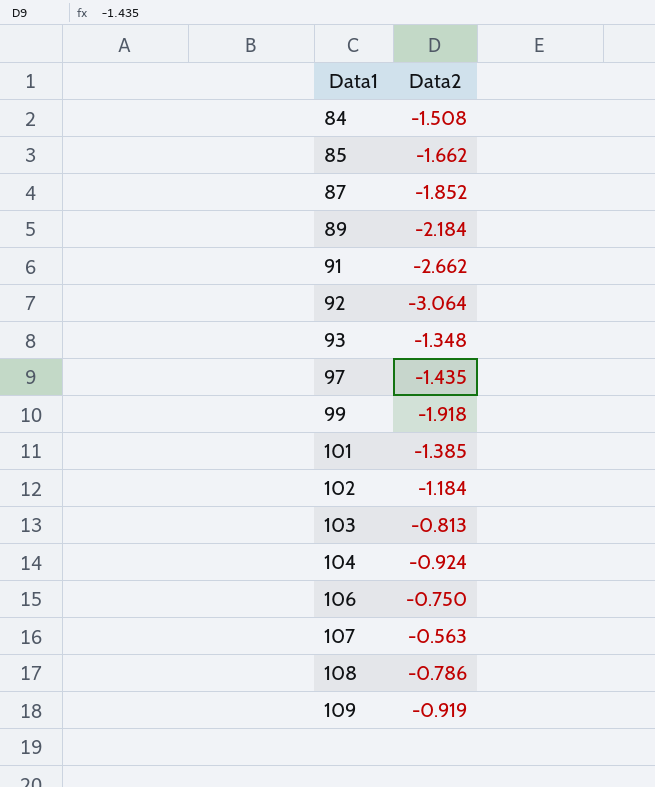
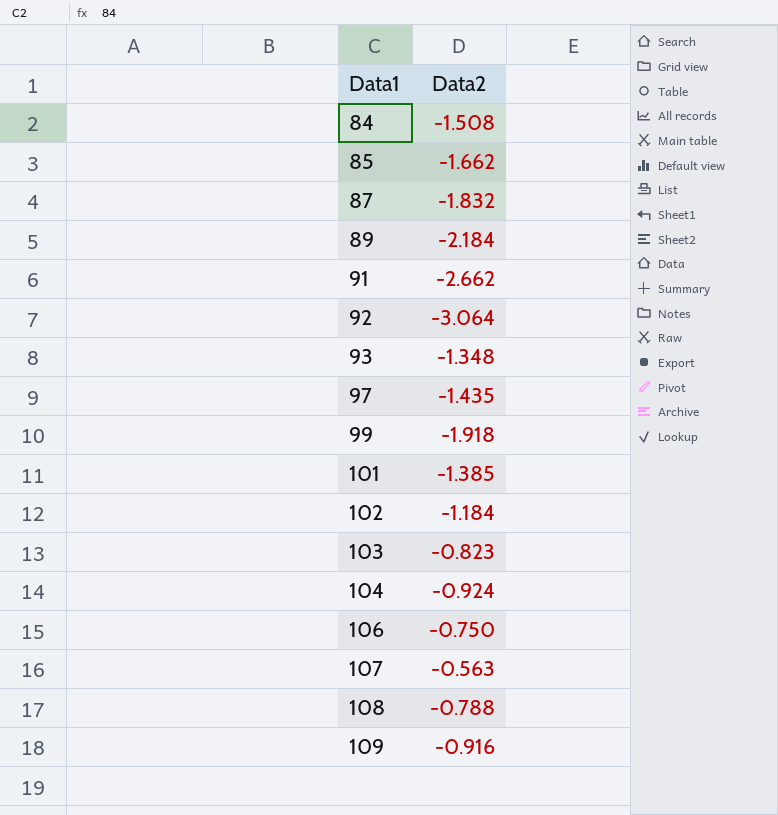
87 | Data2: -1.852 -> -1.832
103 | Data2: -0.813 -> -0.823
108 | Data2: -0.786 -> -0.788
109 | Data2: -0.919 -> -0.916

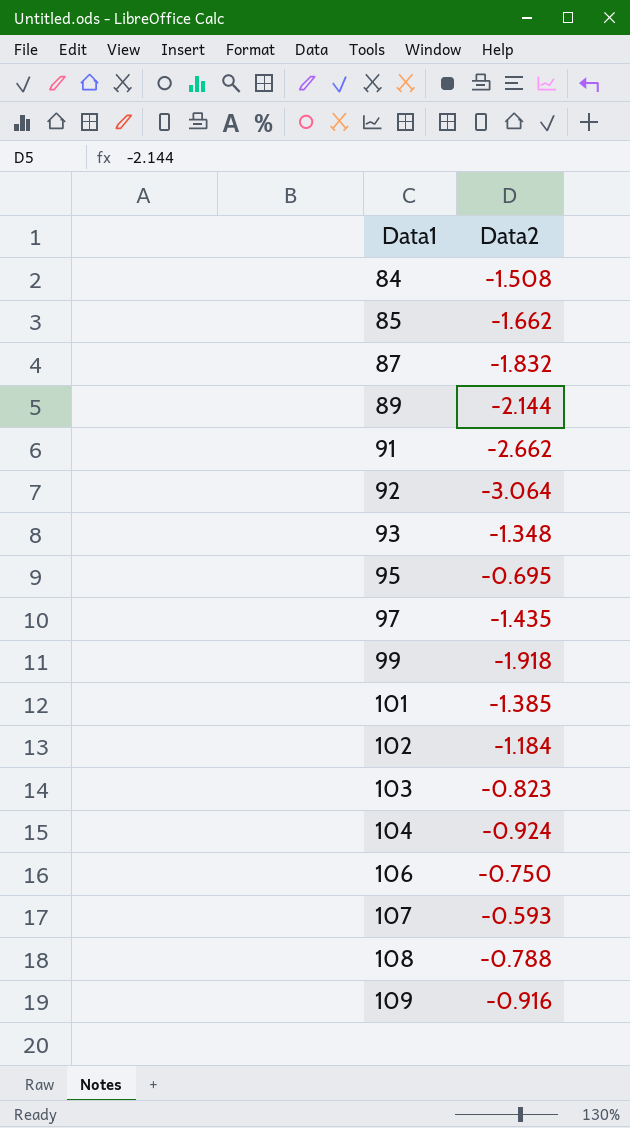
89 | Data2: -2.184 -> -2.144
row 95: none -> -0.695
107 | Data2: -0.563 -> -0.593

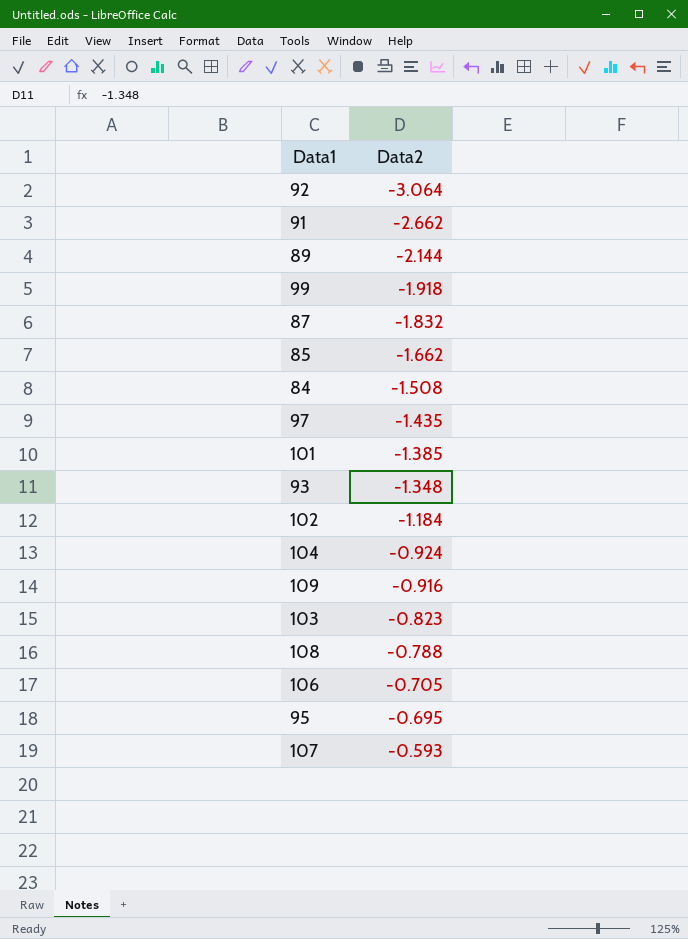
row order: Data1 ascending -> Data2 ascending
106 | Data2: -0.750 -> -0.705

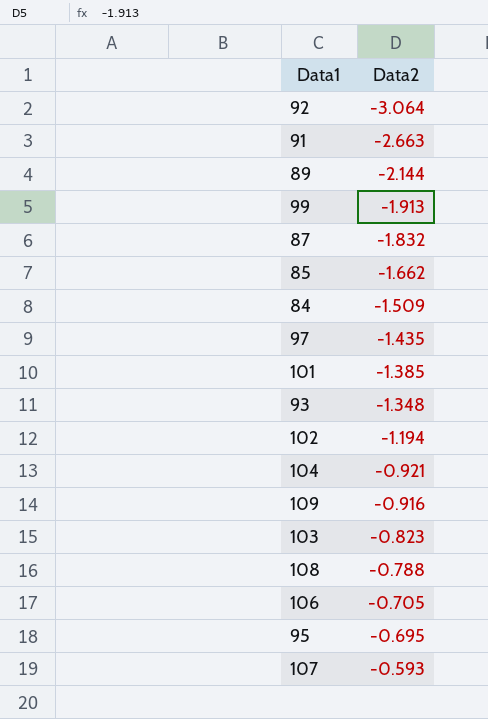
91 | Data2: -2.662 -> -2.663
99 | Data2: -1.918 -> -1.913
84 | Data2: -1.508 -> -1.509
102 | Data2: -1.184 -> -1.194
104 | Data2: -0.924 -> -0.921

